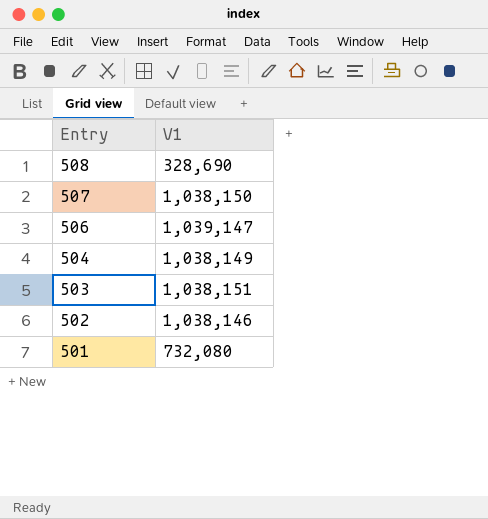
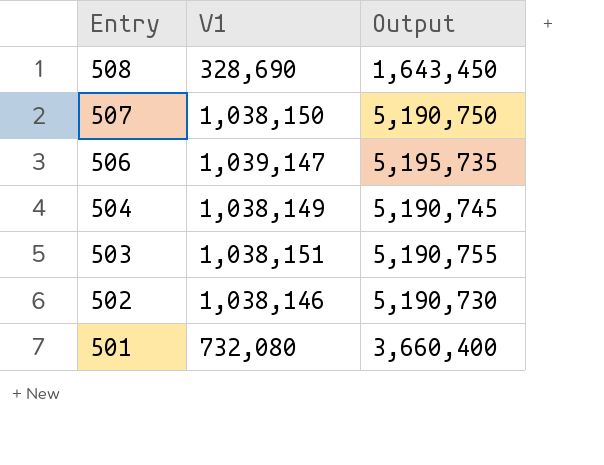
column Output | formula: none -> [V1] * 5

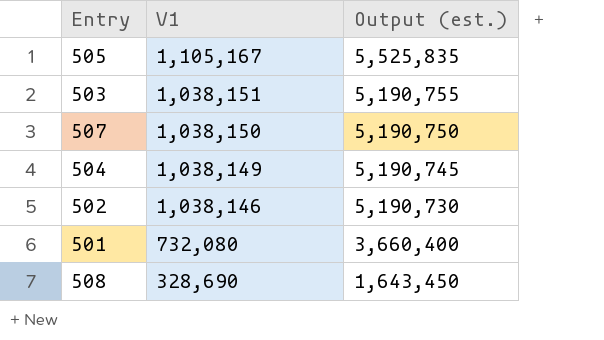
row order: Entry descending -> V1 descending
column name: Output -> Output (est.)
row 506: 1,039,147 | 5,195,735 -> none
row 505: none -> 1,105,167 | 5,525,835

